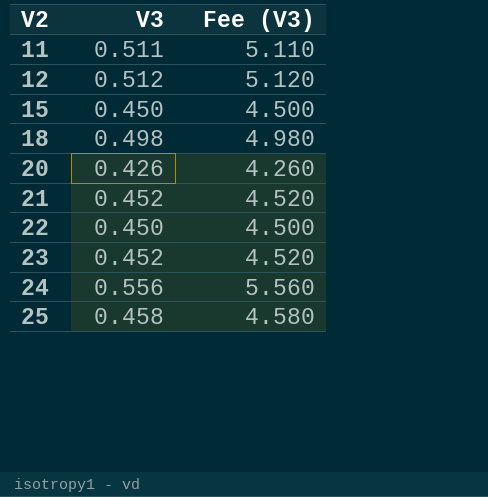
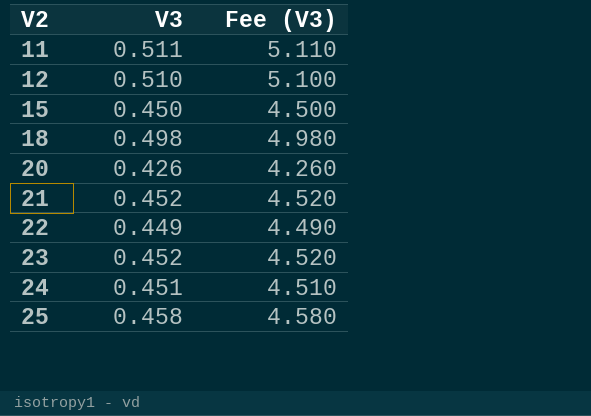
12 | V3: 0.512 -> 0.510
12 | Fee (V3): 5.120 -> 5.100
22 | V3: 0.450 -> 0.449
22 | Fee (V3): 4.500 -> 4.490
24 | V3: 0.556 -> 0.451
24 | Fee (V3): 5.560 -> 4.510

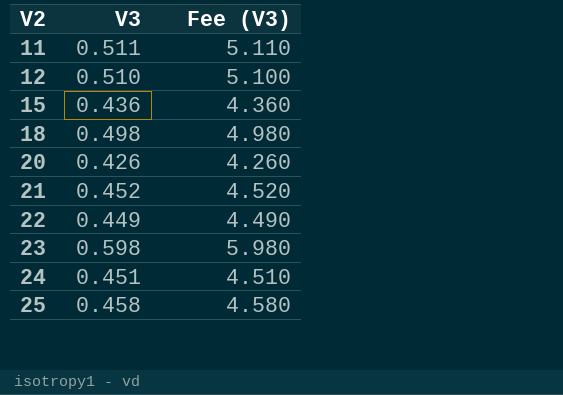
15 | V3: 0.450 -> 0.436
15 | Fee (V3): 4.500 -> 4.360
23 | V3: 0.452 -> 0.598
23 | Fee (V3): 4.520 -> 5.980

